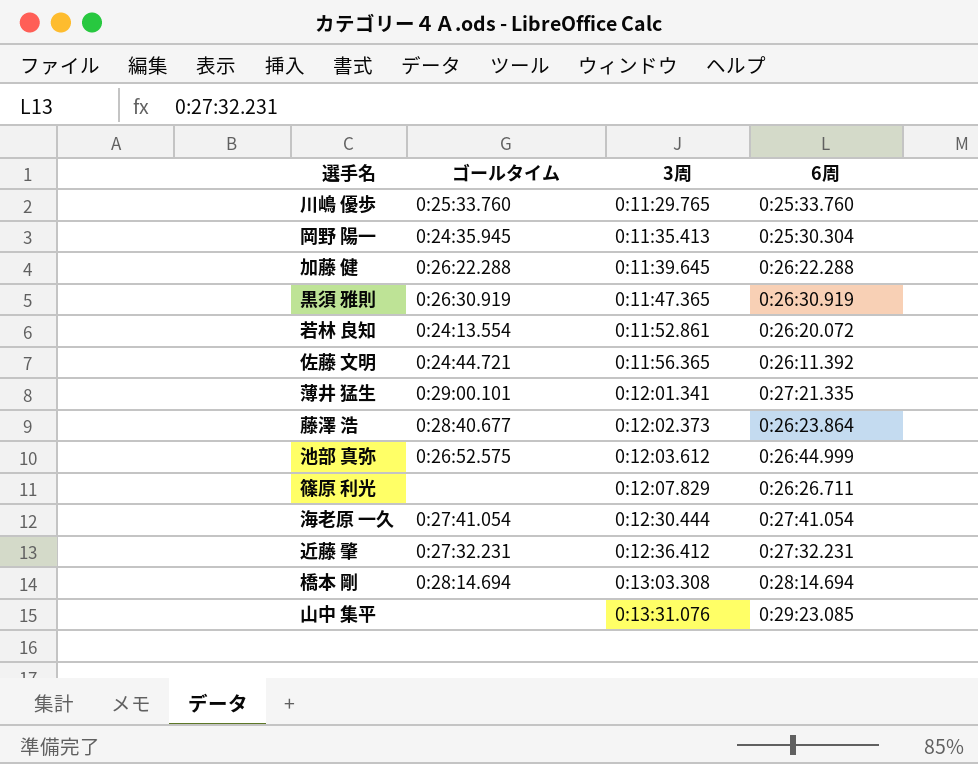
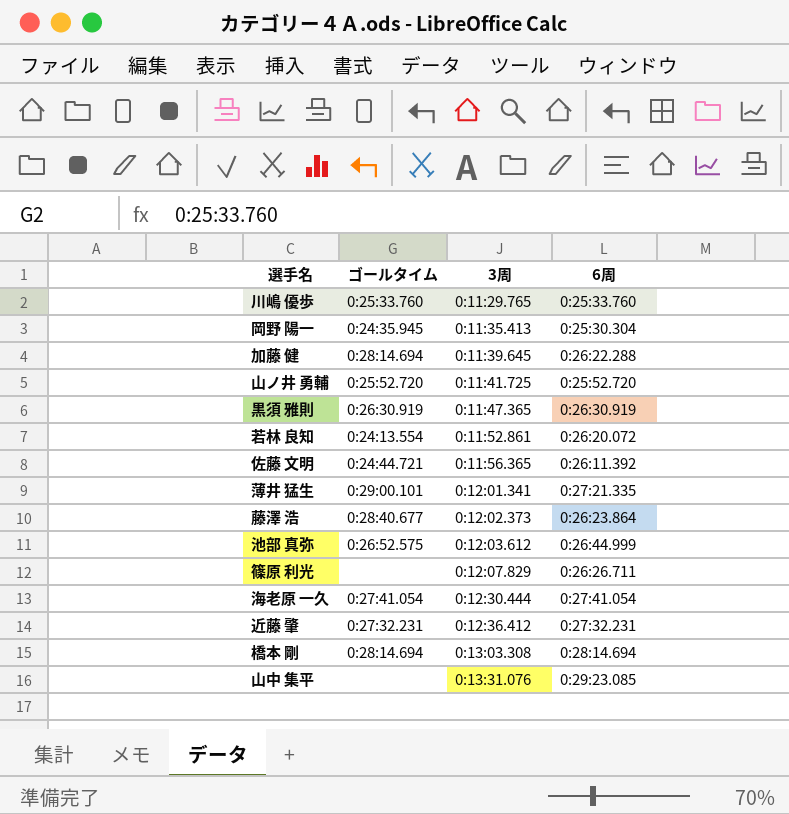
加藤 健 | ゴールタイム: 0:26:22.288 -> 0:28:14.694
row 山ノ井 勇輔: none -> 0:25:52.720 | 0:11:41.725 | 0:25:52.720

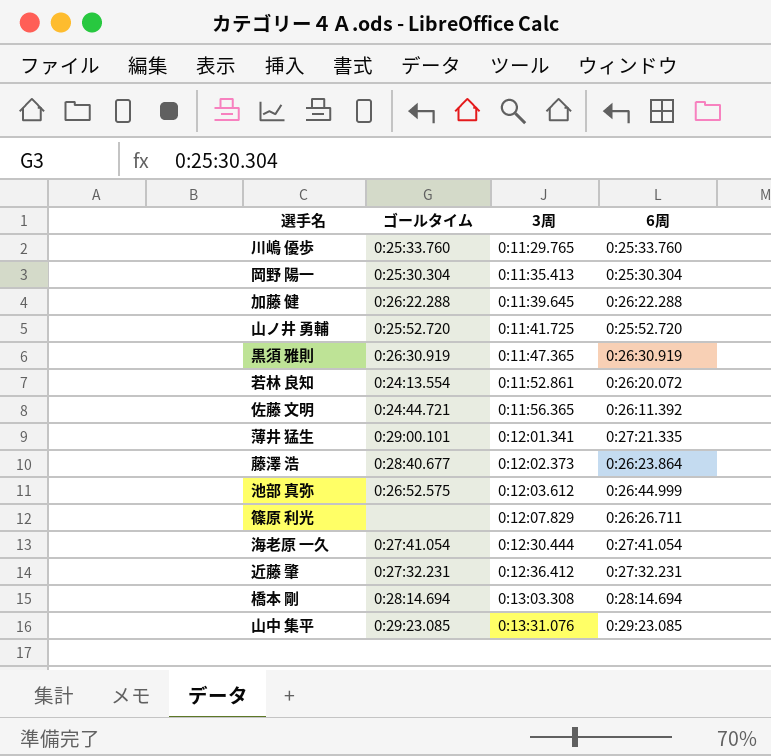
岡野 陽一 | ゴールタイム: 0:24:35.945 -> 0:25:30.304
加藤 健 | ゴールタイム: 0:28:14.694 -> 0:26:22.288
山中 集平 | ゴールタイム: none -> 0:29:23.085

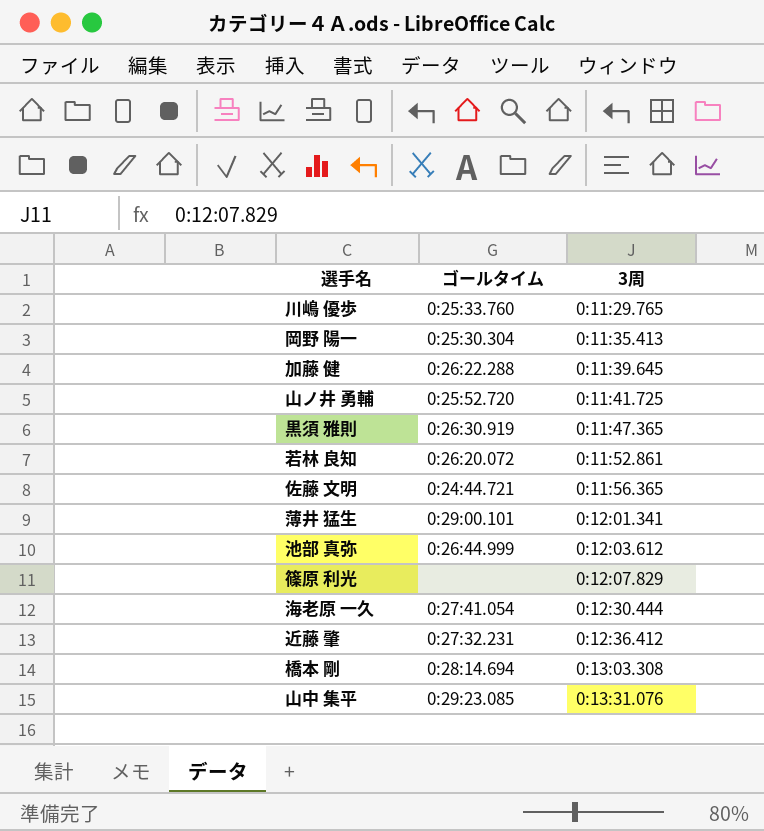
column 6周 | position: 4 -> none
row 藤澤 浩: 0:28:40.677 | 0:12:02.373 | 0:26:23.864 -> none
若林 良知 | ゴールタイム: 0:24:13.554 -> 0:26:20.072
池部 真弥 | ゴールタイム: 0:26:52.575 -> 0:26:44.999

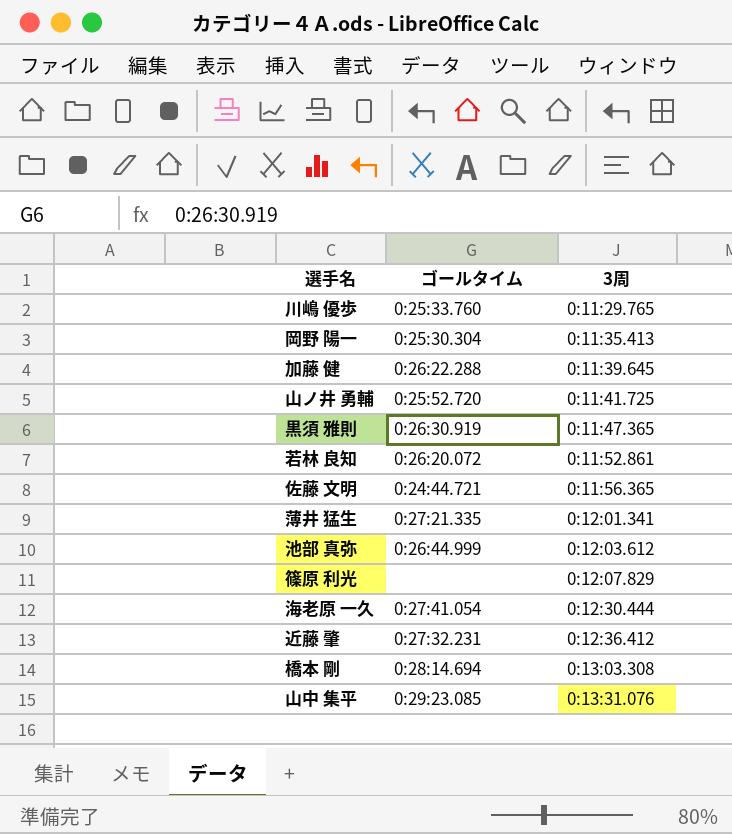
薄井 猛生 | ゴールタイム: 0:29:00.101 -> 0:27:21.335

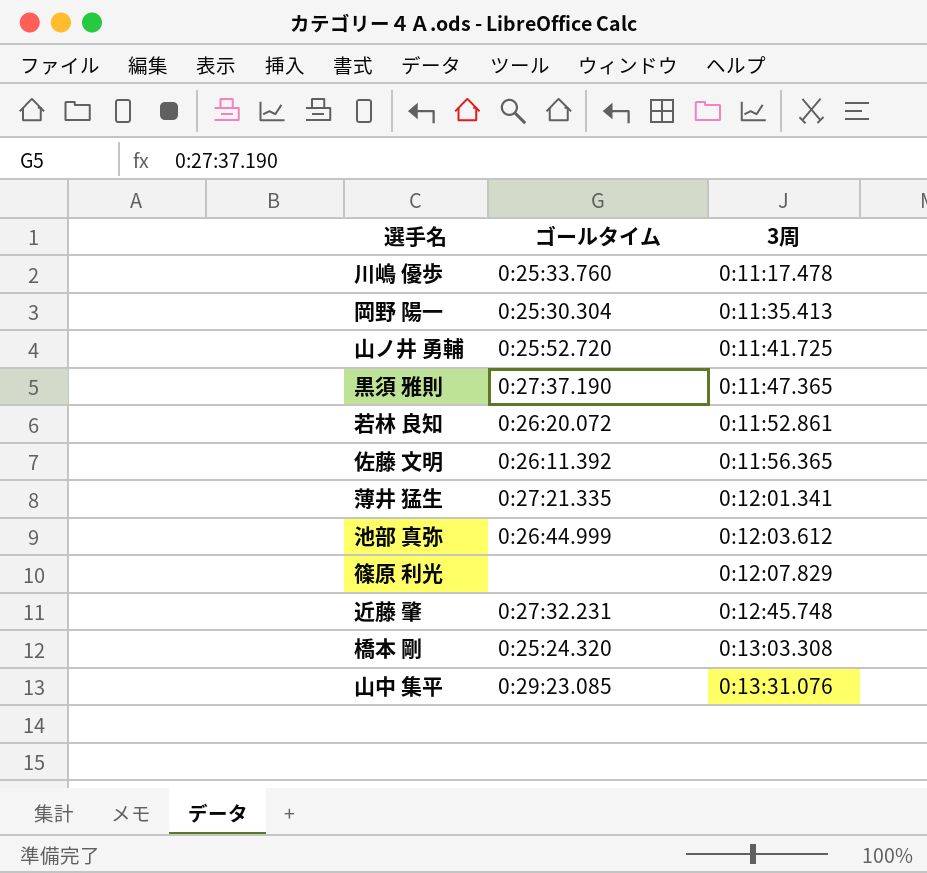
row 加藤 健: 0:26:22.288 | 0:11:39.645 -> none
row 海老原 一久: 0:27:41.054 | 0:12:30.444 -> none
川嶋 優歩 | 3周: 0:11:29.765 -> 0:11:17.478
黒須 雅則 | ゴールタイム: 0:26:30.919 -> 0:27:37.190
佐藤 文明 | ゴールタイム: 0:24:44.721 -> 0:26:11.392
近藤 肇 | 3周: 0:12:36.412 -> 0:12:45.748
橋本 剛 | ゴールタイム: 0:28:14.694 -> 0:25:24.320

